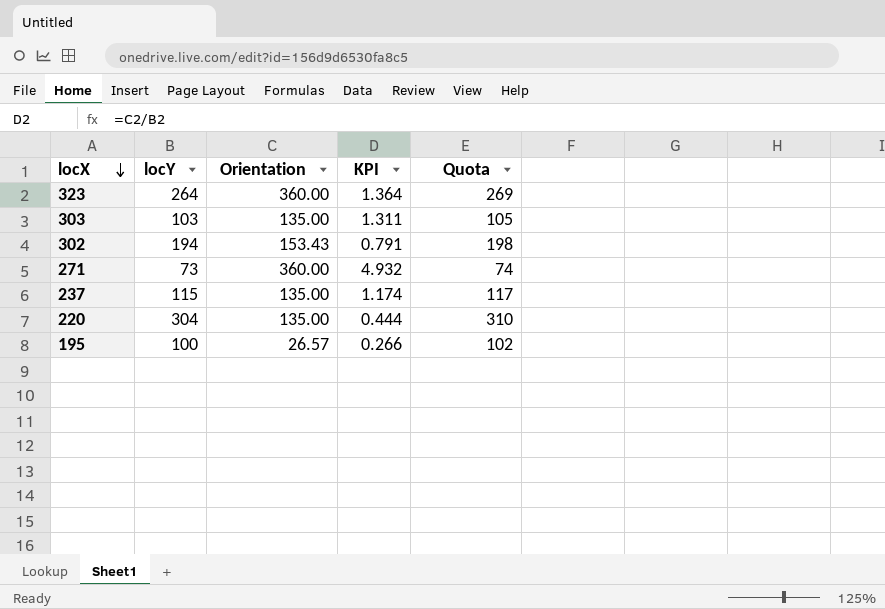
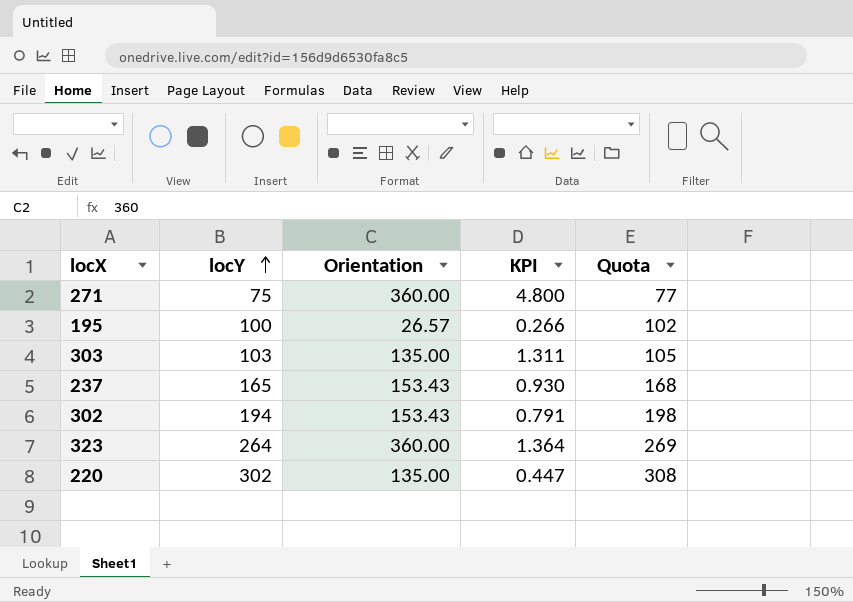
row order: locX descending -> locY ascending
271 | locY: 73 -> 75
271 | KPI: 4.932 -> 4.800
271 | Quota: 74 -> 77
237 | locY: 115 -> 165
237 | Orientation: 135.00 -> 153.43
237 | KPI: 1.174 -> 0.930
237 | Quota: 117 -> 168
220 | locY: 304 -> 302
220 | KPI: 0.444 -> 0.447
220 | Quota: 310 -> 308

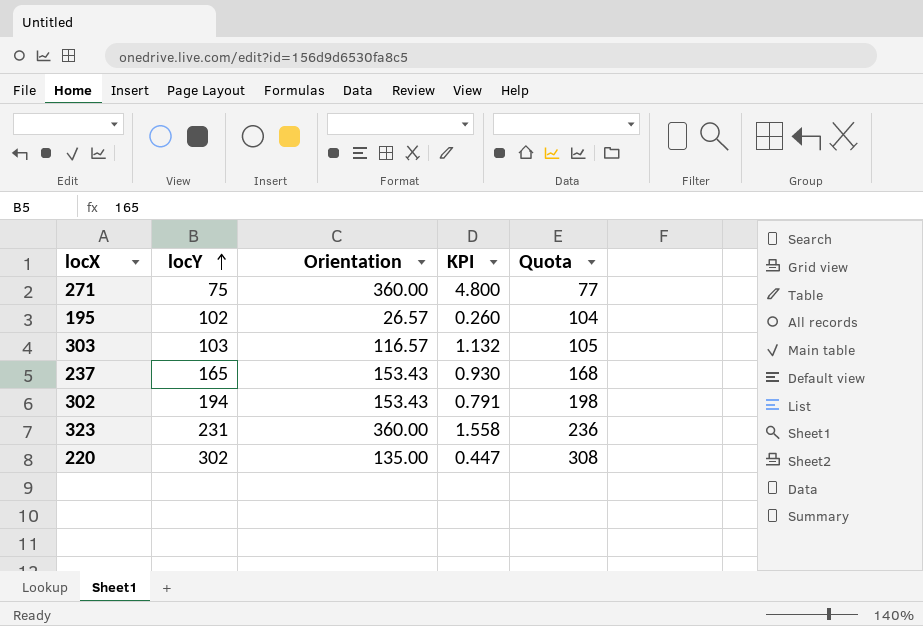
195 | locY: 100 -> 102
195 | KPI: 0.266 -> 0.260
195 | Quota: 102 -> 104
303 | Orientation: 135.00 -> 116.57
303 | KPI: 1.311 -> 1.132
323 | locY: 264 -> 231
323 | KPI: 1.364 -> 1.558
323 | Quota: 269 -> 236

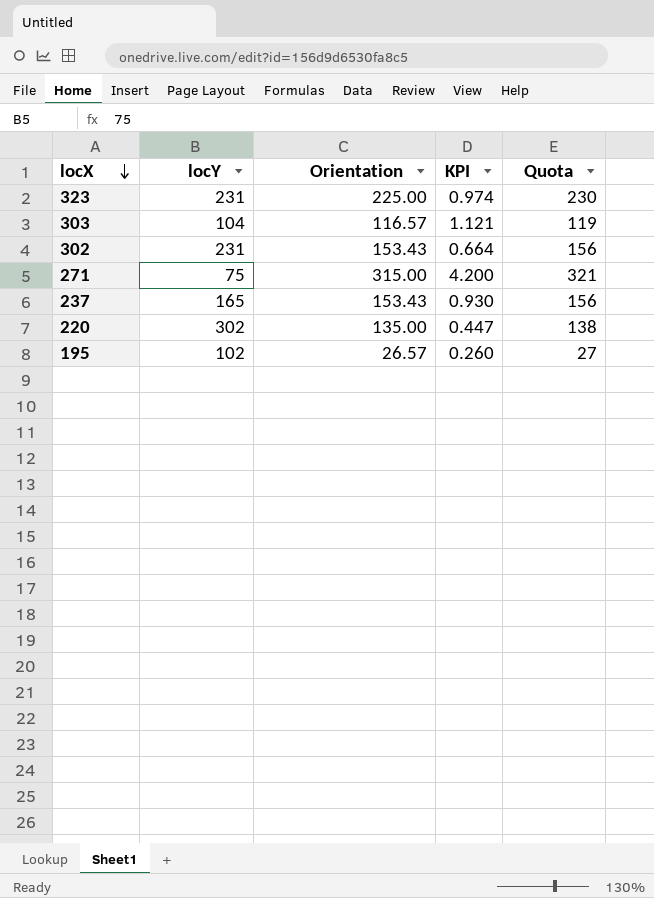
row order: locY ascending -> locX descending
column Quota | formula: [locY] * 1.02 -> [Orientation] * 1.02
323 | Orientation: 360.00 -> 225.00
323 | KPI: 1.558 -> 0.974
303 | locY: 103 -> 104
303 | KPI: 1.132 -> 1.121
302 | locY: 194 -> 231
302 | KPI: 0.791 -> 0.664
271 | Orientation: 360.00 -> 315.00
271 | KPI: 4.800 -> 4.200

